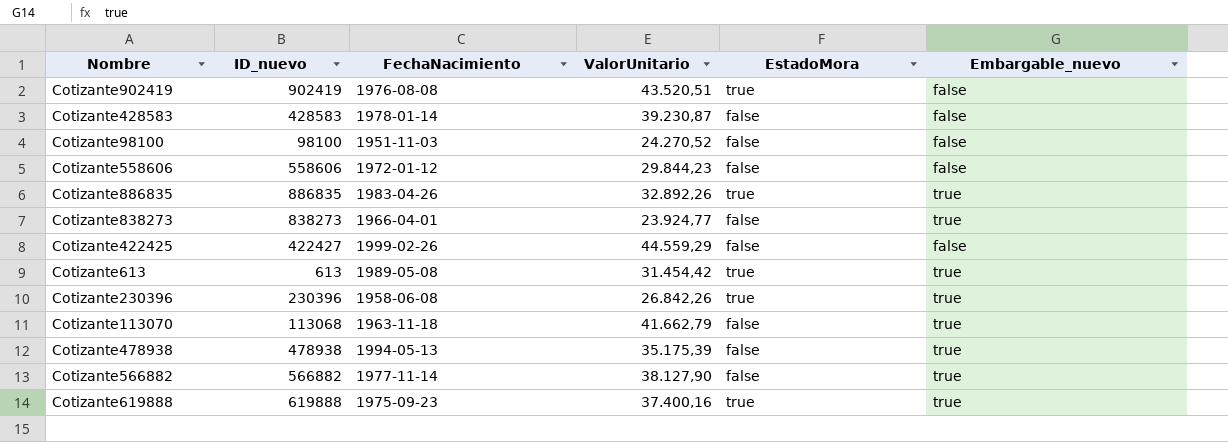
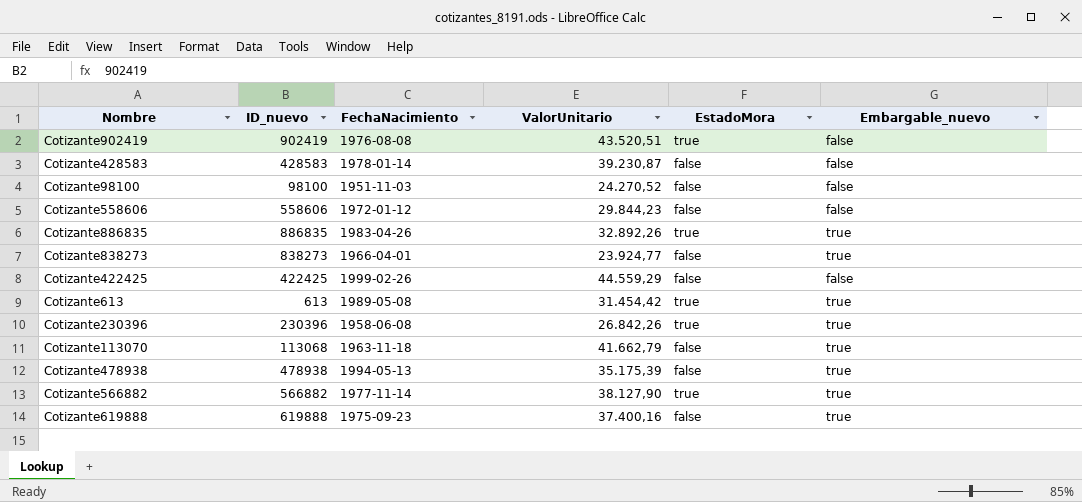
Cotizante422425 | ID_nuevo: 422427 -> 422425
Cotizante566882 | EstadoMora: false -> true
Cotizante619888 | EstadoMora: true -> false

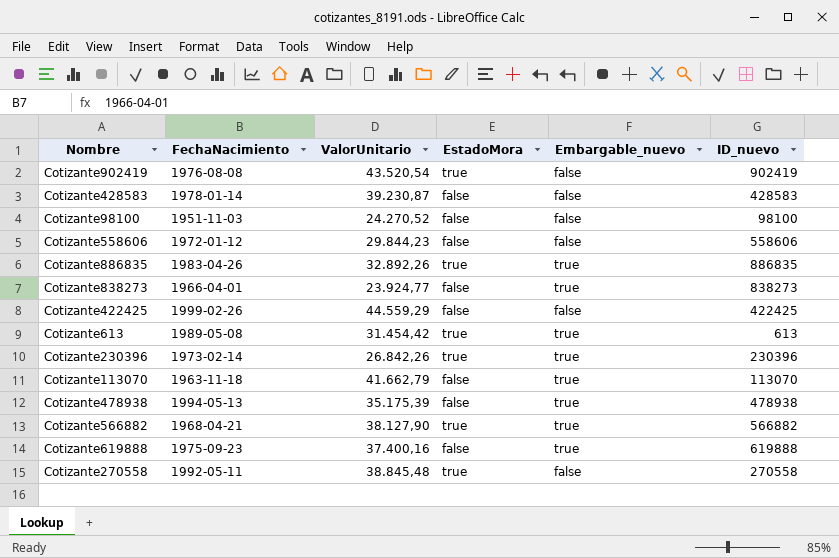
column ID_nuevo | position: 2 -> 6
Cotizante902419 | ValorUnitario: 43.520,51 -> 43.520,54
Cotizante230396 | FechaNacimiento: 1958-06-08 -> 1973-02-14
Cotizante113070 | ID_nuevo: 113068 -> 113070
Cotizante566882 | FechaNacimiento: 1977-11-14 -> 1968-04-21
row Cotizante270558: none -> 1992-05-11 | 38.845,48 | true | false | 270558

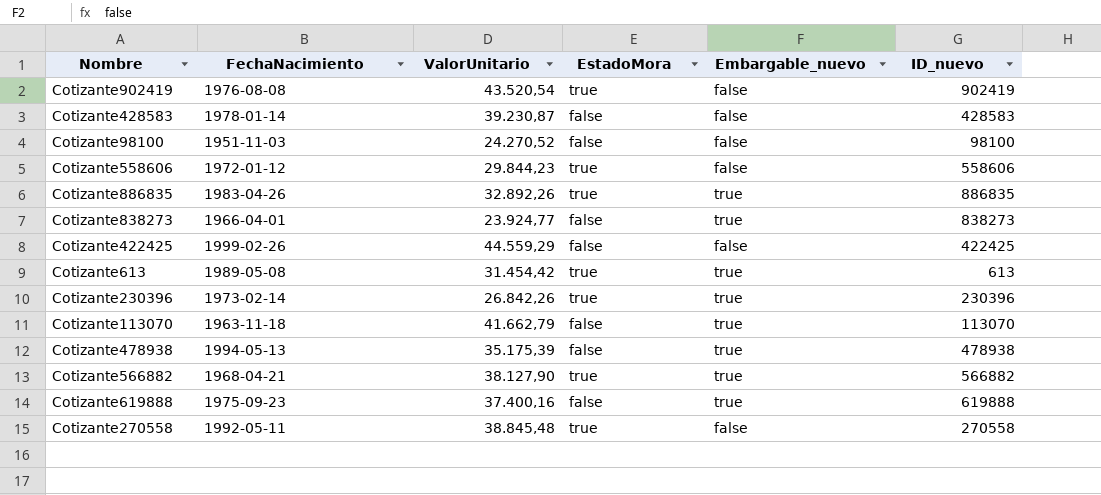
Cotizante558606 | EstadoMora: false -> true

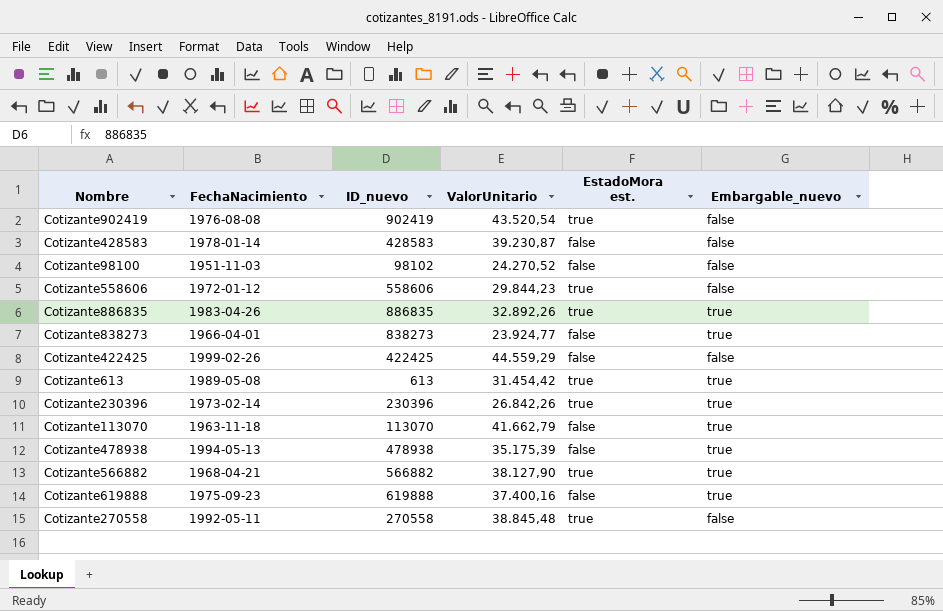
column ID_nuevo | position: 6 -> 3
column name: EstadoMora -> EstadoMora est.
Cotizante98100 | ID_nuevo: 98100 -> 98102

